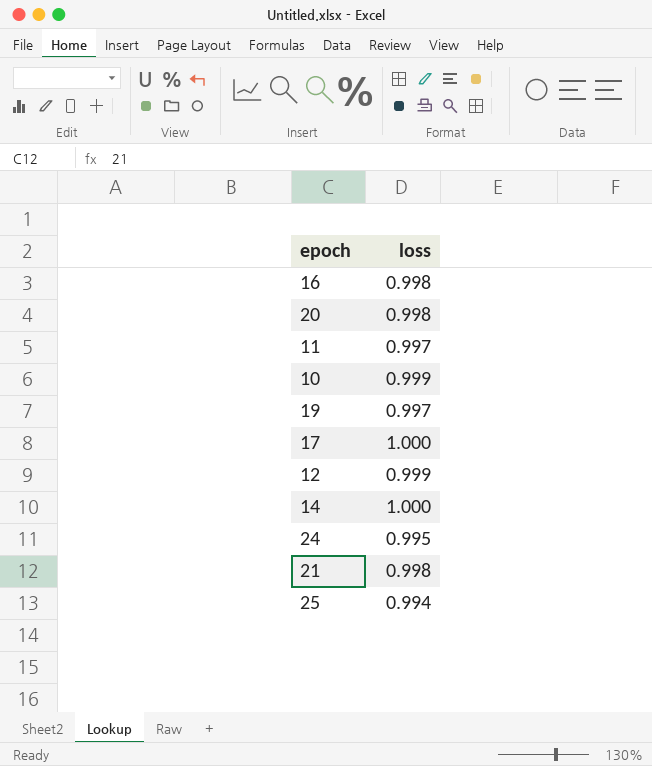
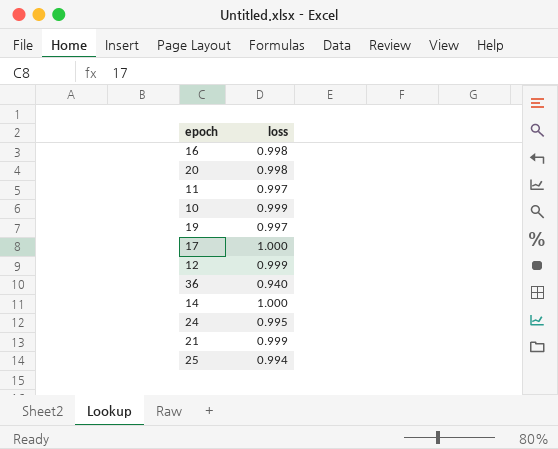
row 36: none -> 0.940
21 | loss: 0.998 -> 0.999

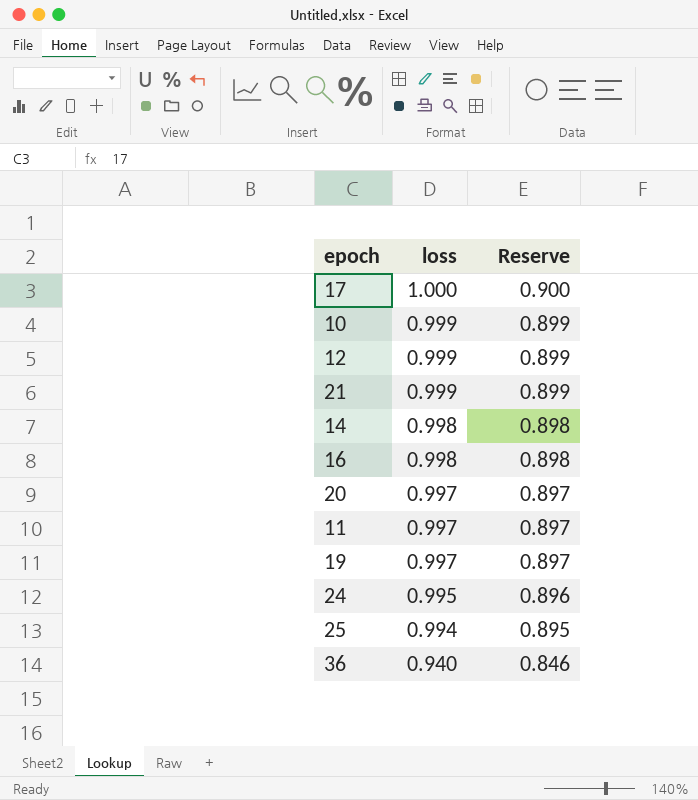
row order: none -> loss descending
column Reserve | formula: none -> [loss] * 0.9
14 | loss: 1.000 -> 0.998
20 | loss: 0.998 -> 0.997

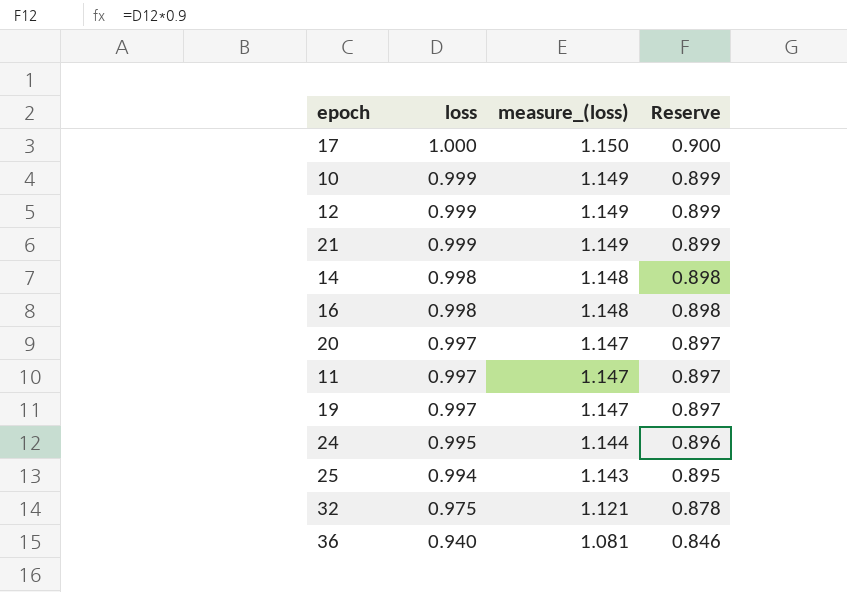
column measure_(loss) | formula: none -> [loss] * 1.15
row 32: none -> 0.975 | 1.121 | 0.878

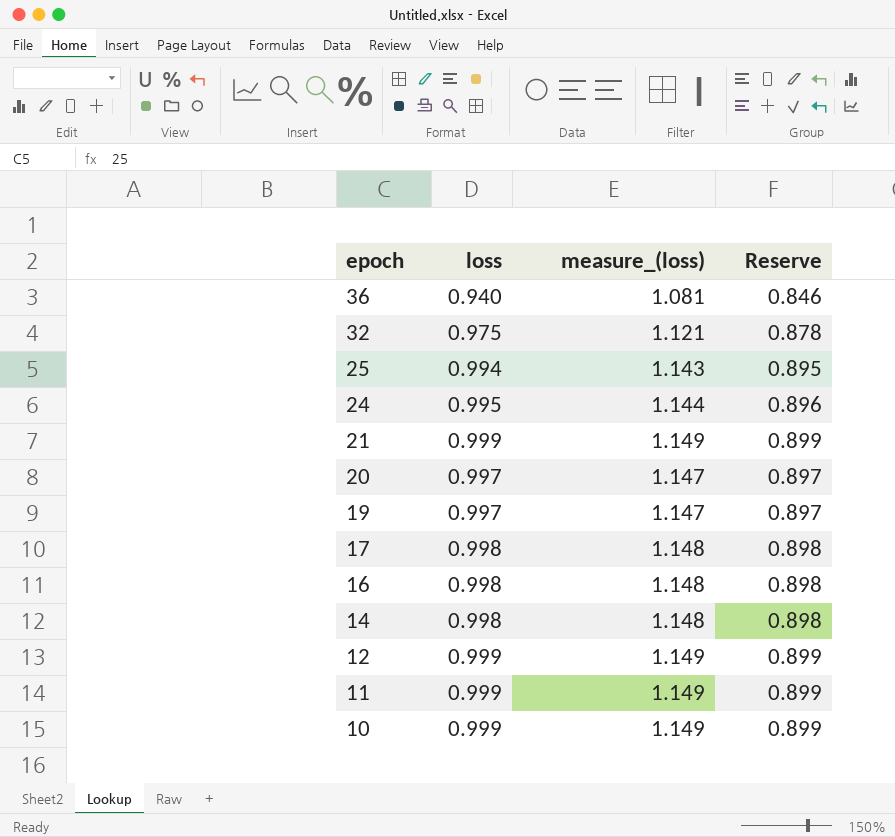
row order: loss descending -> epoch descending
17 | loss: 1.000 -> 0.998
17 | measure_(loss): 1.150 -> 1.148
17 | Reserve: 0.900 -> 0.898
11 | loss: 0.997 -> 0.999
11 | measure_(loss): 1.147 -> 1.149
11 | Reserve: 0.897 -> 0.899

